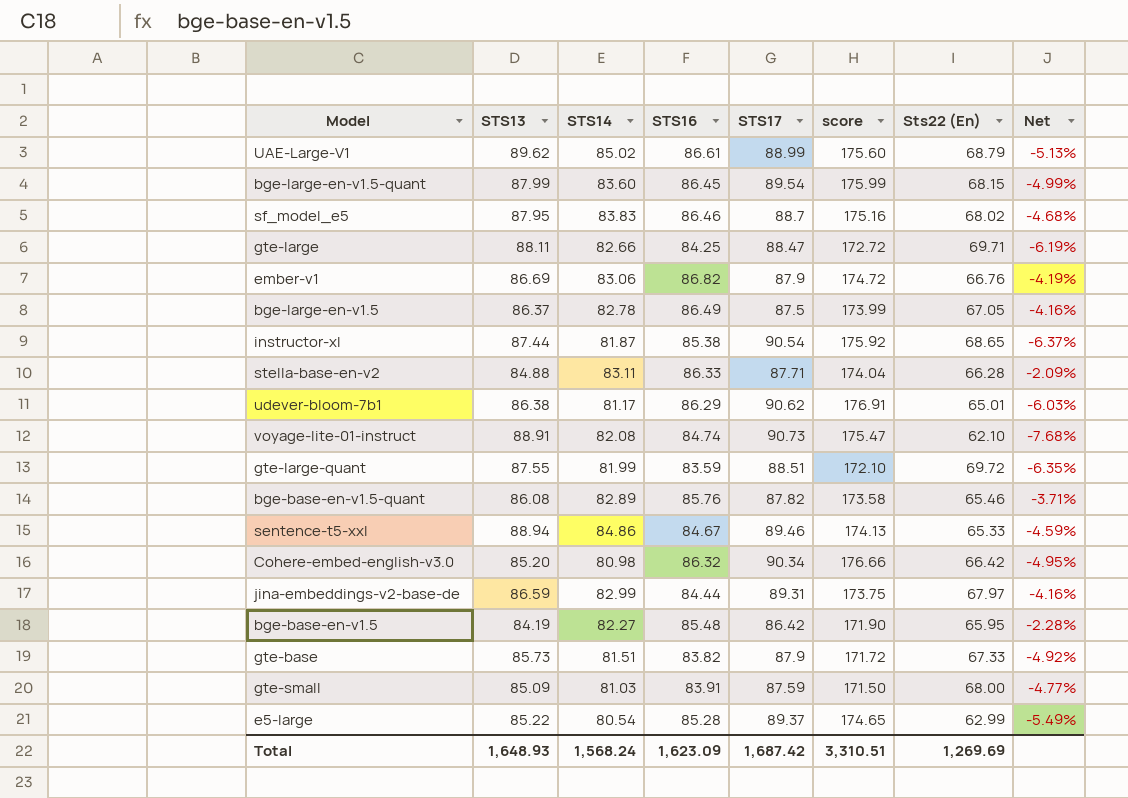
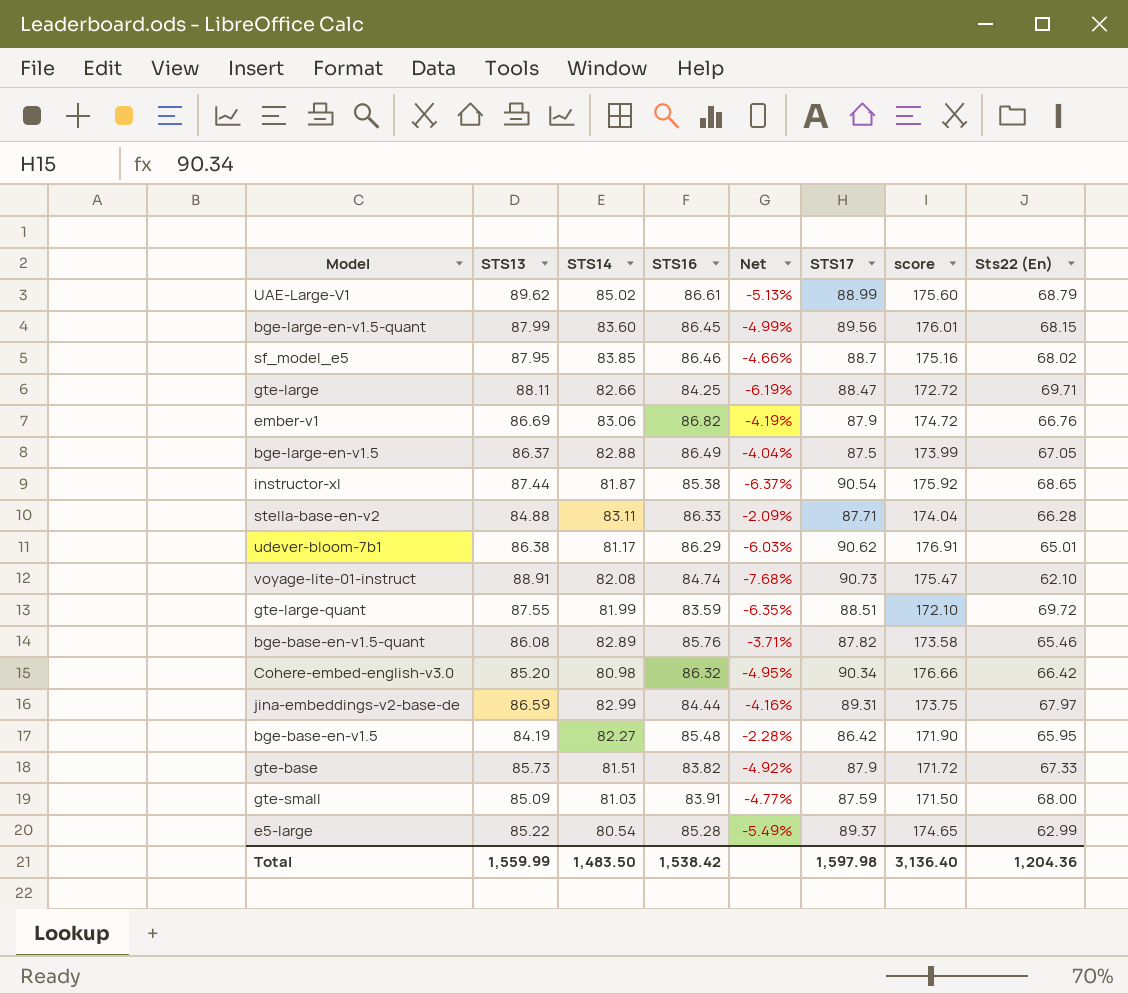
column Net | position: 8 -> 5
row sentence-t5-xxl: 88.94 | 84.86 | 84.67 | 89.46 | 174.13 | 65.33 | -4.59% -> none
bge-large-en-v1.5-quant | STS17: 89.54 -> 89.56
bge-large-en-v1.5-quant | score: 175.99 -> 176.01
sf_model_e5 | STS14: 83.83 -> 83.85
sf_model_e5 | Net: -4.68% -> -4.66%
bge-large-en-v1.5 | STS14: 82.78 -> 82.88
bge-large-en-v1.5 | Net: -4.16% -> -4.04%
Total | STS13: 1,648.93 -> 1,559.99
Total | STS14: 1,568.24 -> 1,483.50
Total | STS16: 1,623.09 -> 1,538.42
Total | STS17: 1,687.42 -> 1,597.98
Total | score: 3,310.51 -> 3,136.40
Total | Sts22 (En): 1,269.69 -> 1,204.36

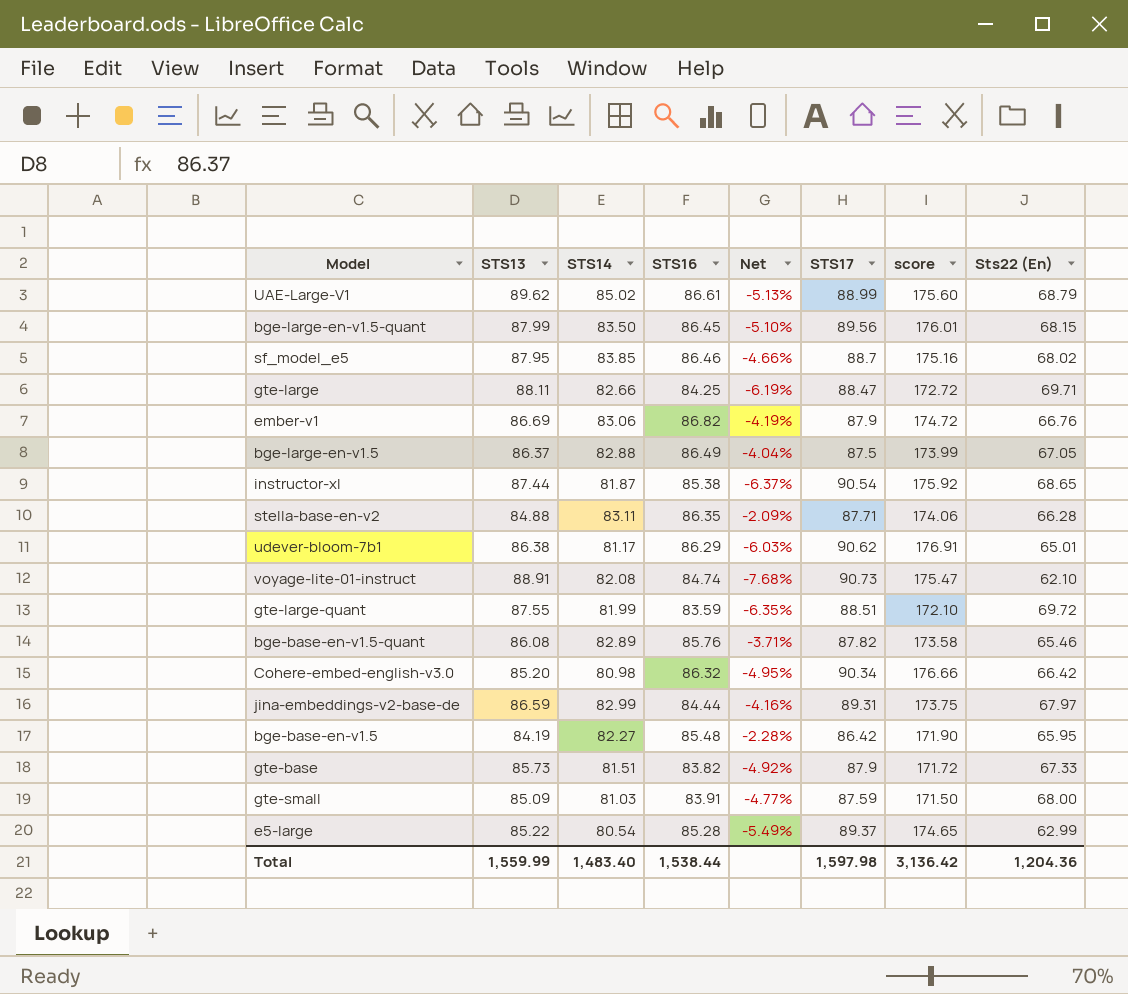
bge-large-en-v1.5-quant | STS14: 83.60 -> 83.50
bge-large-en-v1.5-quant | Net: -4.99% -> -5.10%
stella-base-en-v2 | STS16: 86.33 -> 86.35
stella-base-en-v2 | score: 174.04 -> 174.06
Total | STS14: 1,483.50 -> 1,483.40
Total | STS16: 1,538.42 -> 1,538.44
Total | score: 3,136.40 -> 3,136.42

